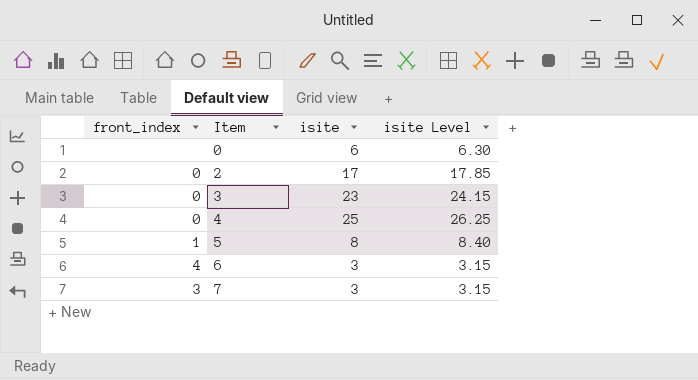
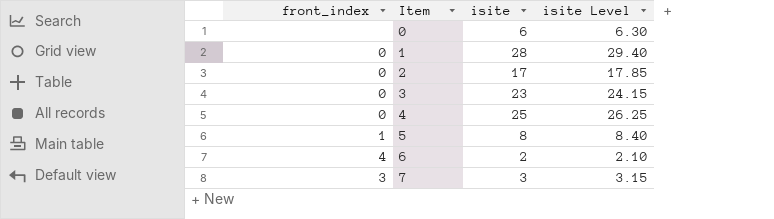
row 1: none -> 0 | 28 | 29.40
6 | isite: 3 -> 2
6 | isite Level: 3.15 -> 2.10

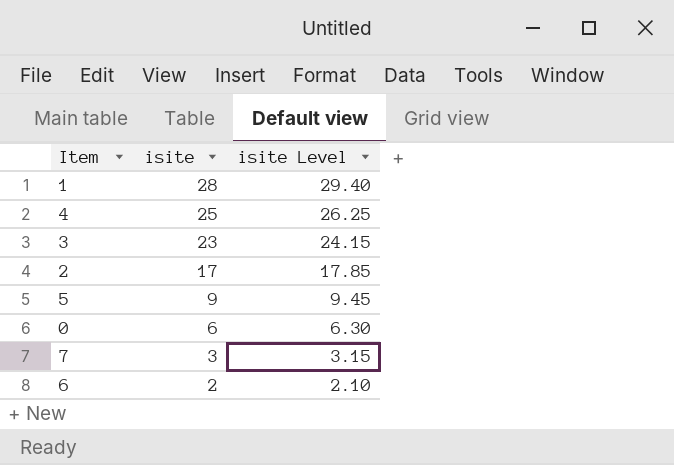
row order: Item ascending -> isite descending
column front_index | position: 1 -> none
5 | isite: 8 -> 9
5 | isite Level: 8.40 -> 9.45

